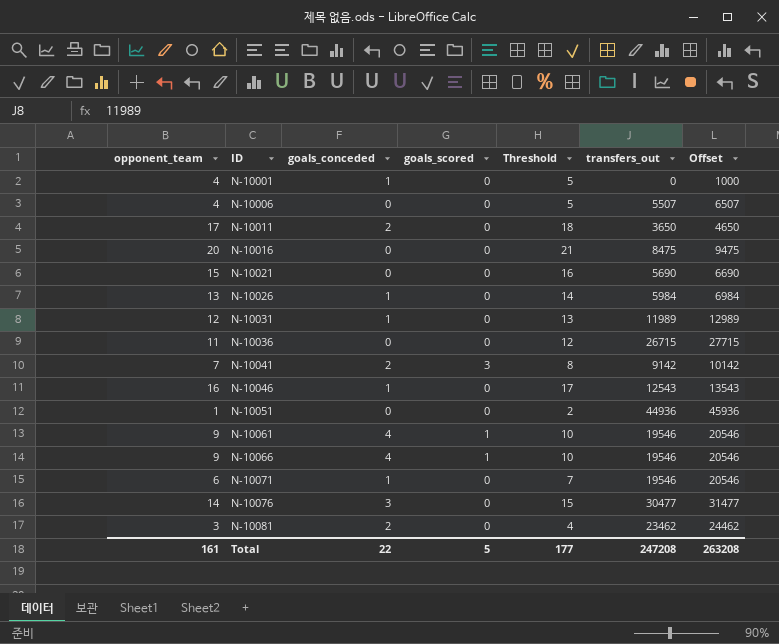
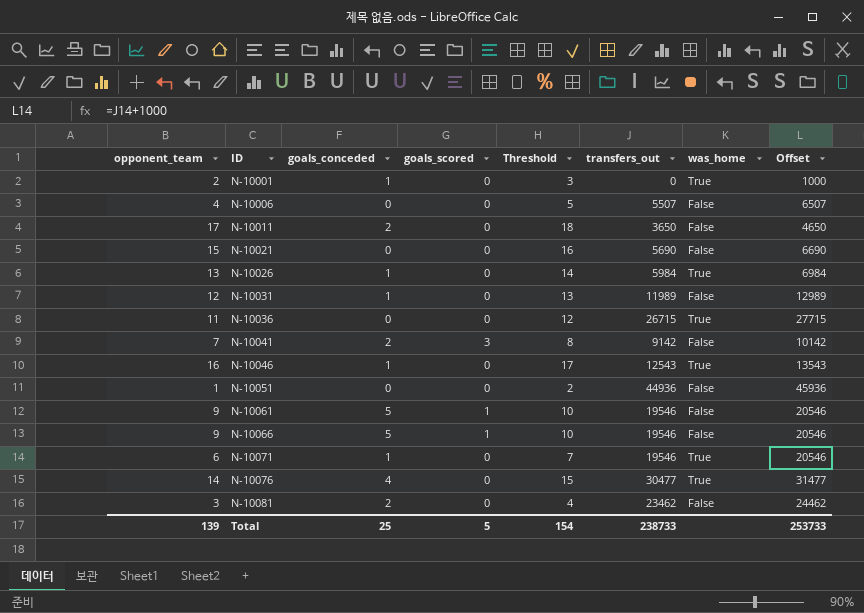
column was_home | position: none -> 7
row N-10016: 20 | 0 | 0 | 21 | 8475 | 9475 -> none
N-10001 | opponent_team: 4 -> 2
N-10001 | Threshold: 5 -> 3
N-10061 | goals_conceded: 4 -> 5
N-10066 | goals_conceded: 4 -> 5
N-10076 | goals_conceded: 3 -> 4
Total | opponent_team: 161 -> 139
Total | goals_conceded: 22 -> 25
Total | Threshold: 177 -> 154
Total | transfers_out: 247208 -> 238733
Total | Offset: 263208 -> 253733

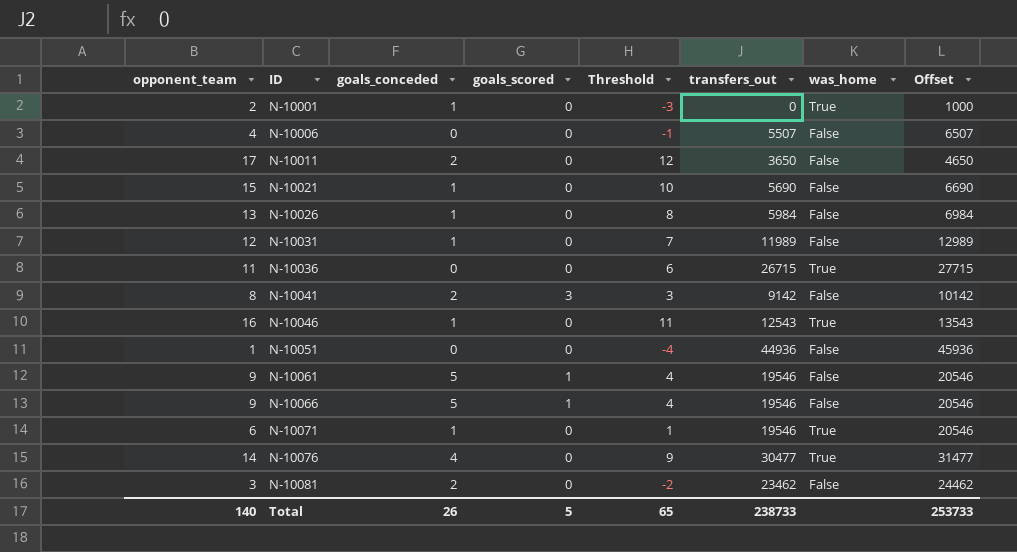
column Threshold | formula: [opponent_team] + 1 -> [opponent_team] - 5
N-10021 | goals_conceded: 0 -> 1
N-10026 | was_home: True -> False
N-10041 | opponent_team: 7 -> 8
Total | opponent_team: 139 -> 140
Total | goals_conceded: 25 -> 26
Total | Threshold: 154 -> 65

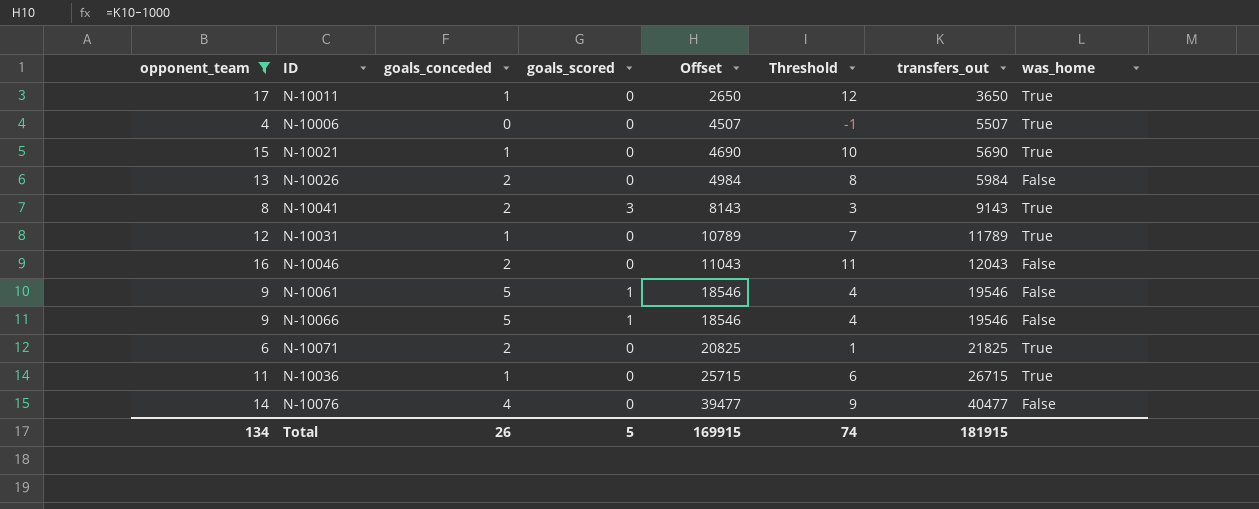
filter: none -> opponent_team >= 4
row order: ID ascending -> Offset ascending
column Offset | formula: [transfers_out] + 1000 -> [transfers_out] - 1000
column Offset | position: 8 -> 5
N-10011 | goals_conceded: 2 -> 1
N-10011 | was_home: False -> True
N-10006 | was_home: False -> True
N-10021 | was_home: False -> True
N-10026 | goals_conceded: 1 -> 2
N-10041 | transfers_out: 9142 -> 9143
N-10041 | was_home: False -> True
N-10031 | transfers_out: 11989 -> 11789
N-10031 | was_home: False -> True
N-10046 | goals_conceded: 1 -> 2
N-10046 | transfers_out: 12543 -> 12043
N-10046 | was_home: True -> False
N-10071 | goals_conceded: 1 -> 2
N-10071 | transfers_out: 19546 -> 21825
N-10036 | goals_conceded: 0 -> 1
N-10076 | transfers_out: 30477 -> 40477
N-10076 | was_home: True -> False
Total | opponent_team: 140 -> 134
Total | Offset: 253733 -> 169915
Total | Threshold: 65 -> 74
Total | transfers_out: 238733 -> 181915

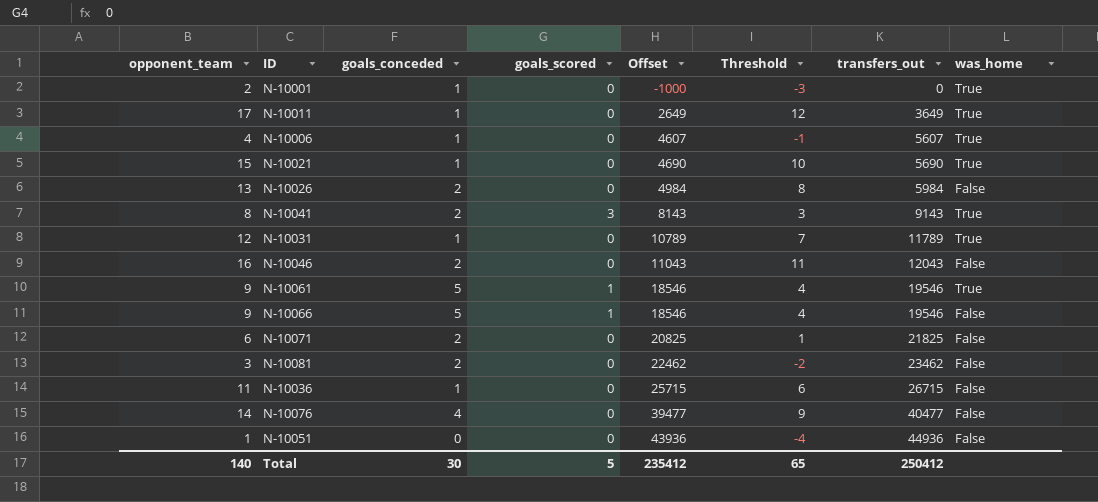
filter: opponent_team >= 4 -> none
N-10011 | Offset: 2650 -> 2649
N-10011 | transfers_out: 3650 -> 3649
N-10006 | goals_conceded: 0 -> 1
N-10006 | Offset: 4507 -> 4607
N-10006 | transfers_out: 5507 -> 5607
N-10061 | was_home: False -> True
N-10071 | was_home: True -> False
N-10036 | was_home: True -> False
Total | opponent_team: 134 -> 140
Total | goals_conceded: 26 -> 30
Total | Offset: 169915 -> 235412
Total | Threshold: 74 -> 65
Total | transfers_out: 181915 -> 250412

